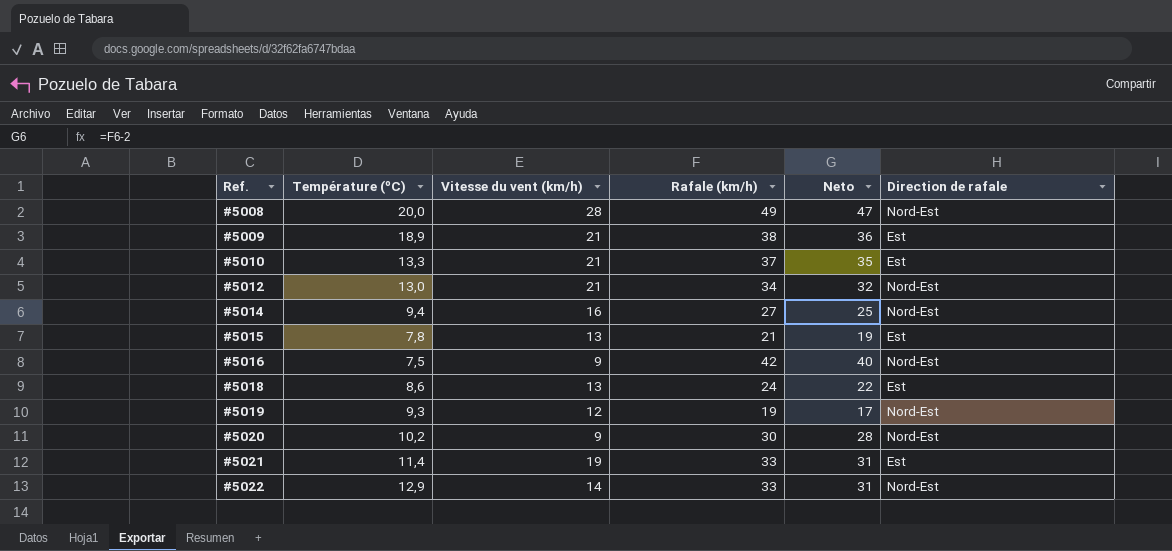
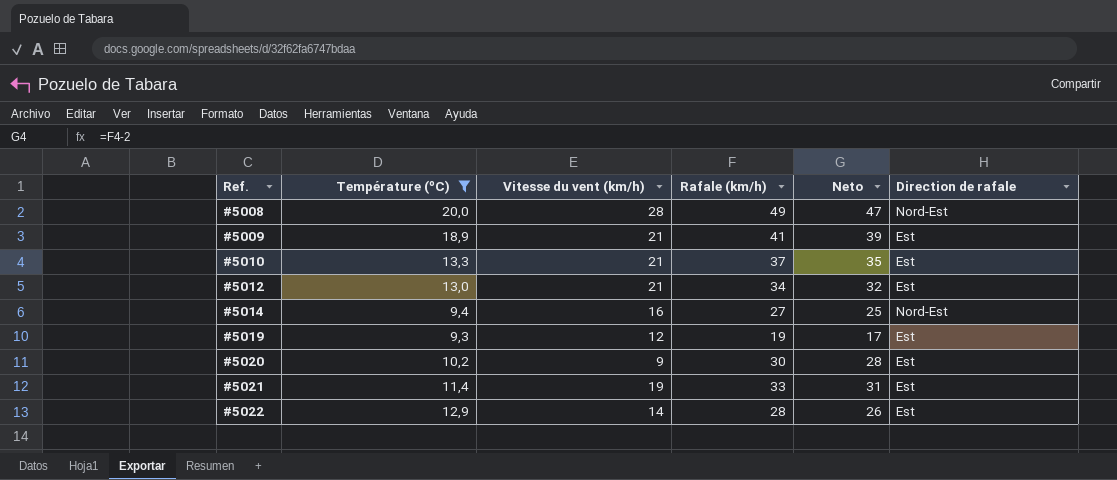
filter: none -> Température (ºC) >= 9,3
#5009 | Rafale (km/h): 38 -> 41
#5009 | Neto: 36 -> 39
#5012 | Direction de rafale: Nord-Est -> Est
#5019 | Direction de rafale: Nord-Est -> Est
#5020 | Direction de rafale: Nord-Est -> Est
#5022 | Rafale (km/h): 33 -> 28
#5022 | Neto: 31 -> 26
#5022 | Direction de rafale: Nord-Est -> Est

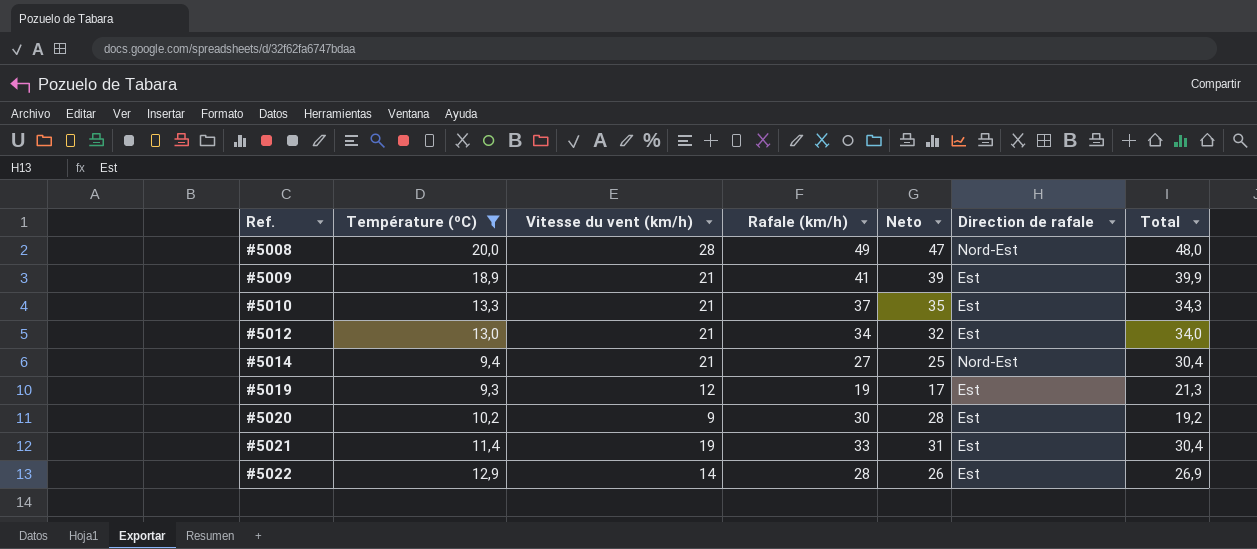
column Total | formula: none -> [Température (ºC)] + [Vitesse du vent (km/h)]
#5014 | Vitesse du vent (km/h): 16 -> 21

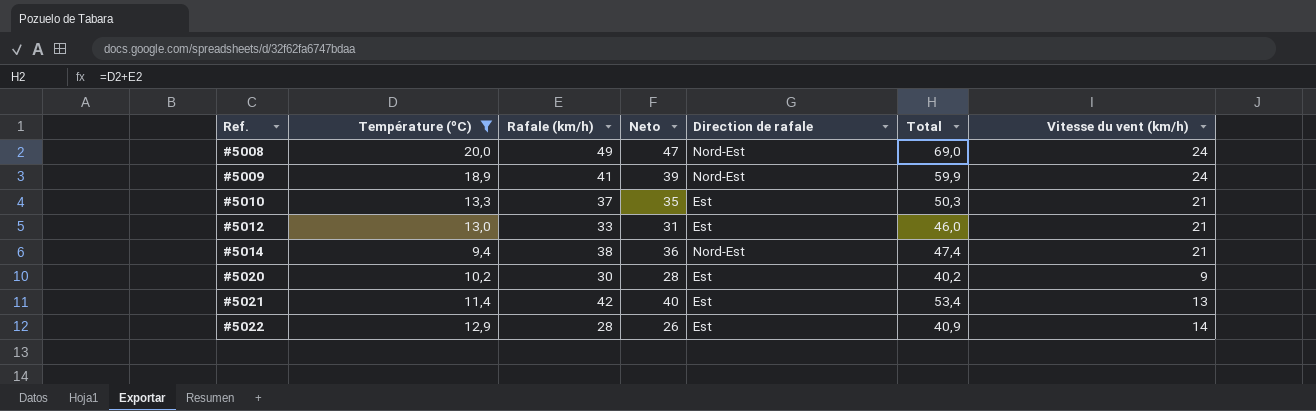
column Total | formula: [Température (ºC)] + [Vitesse du vent (km/h)] -> [Température (ºC)] + [Rafale (km/h)]
column Vitesse du vent (km/h) | position: 3 -> 7
row #5019: 9,3 | 12 | 19 | 17 | Est | 21,3 -> none
#5008 | Vitesse du vent (km/h): 28 -> 24
#5009 | Direction de rafale: Est -> Nord-Est
#5009 | Vitesse du vent (km/h): 21 -> 24
#5012 | Rafale (km/h): 34 -> 33
#5012 | Neto: 32 -> 31
#5014 | Rafale (km/h): 27 -> 38
#5014 | Neto: 25 -> 36
#5021 | Rafale (km/h): 33 -> 42
#5021 | Neto: 31 -> 40
#5021 | Vitesse du vent (km/h): 19 -> 13

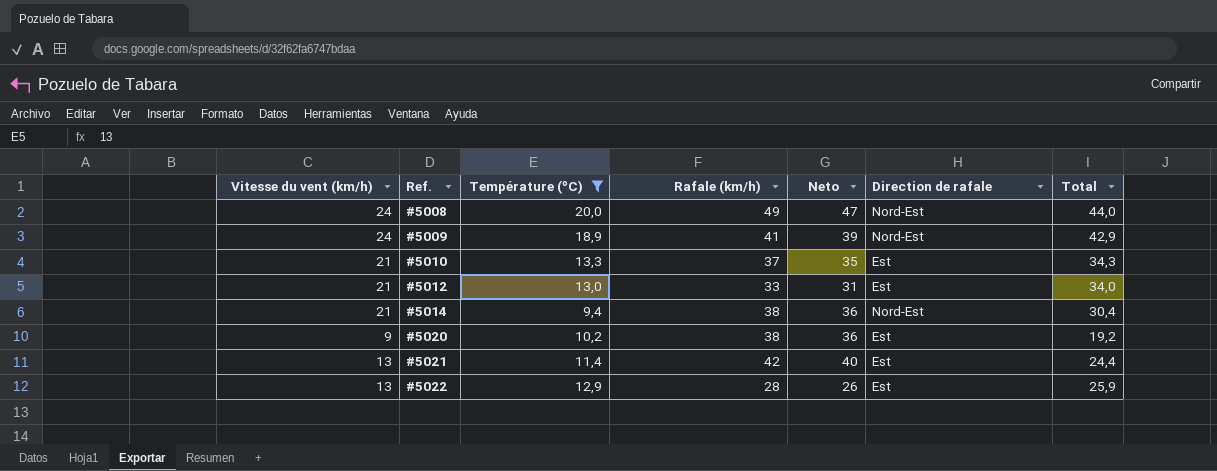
column Vitesse du vent (km/h) | position: 7 -> 1
column Total | formula: [Température (ºC)] + [Rafale (km/h)] -> [Vitesse du vent (km/h)] + [Température (ºC)]
#5020 | Rafale (km/h): 30 -> 38
#5020 | Neto: 28 -> 36
#5022 | Vitesse du vent (km/h): 14 -> 13

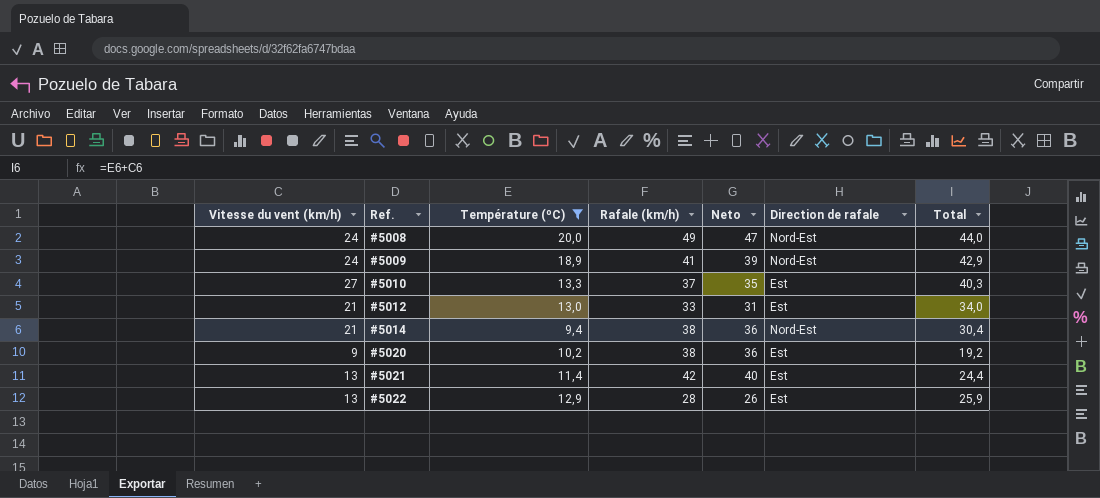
#5010 | Vitesse du vent (km/h): 21 -> 27
#5010 | Total: 34,3 -> 40,3

